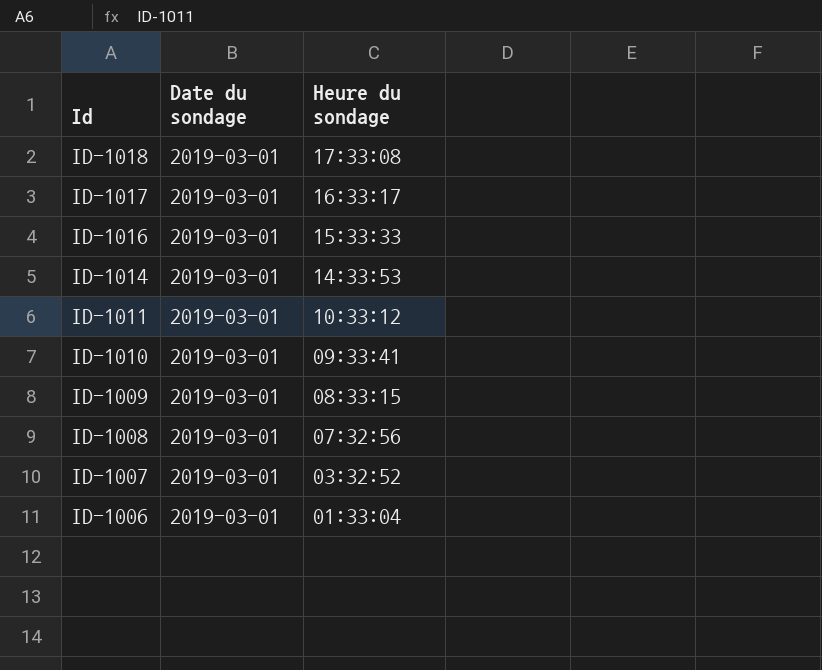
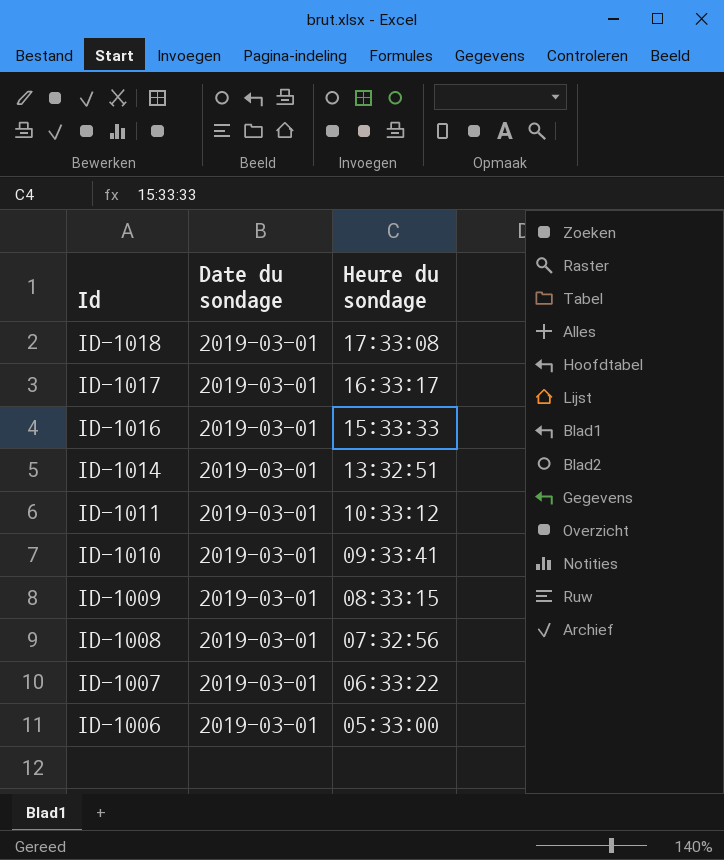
ID-1014 | Heure du sondage: 14:33:53 -> 13:32:51
ID-1007 | Heure du sondage: 03:32:52 -> 06:33:22
ID-1006 | Heure du sondage: 01:33:04 -> 05:33:00

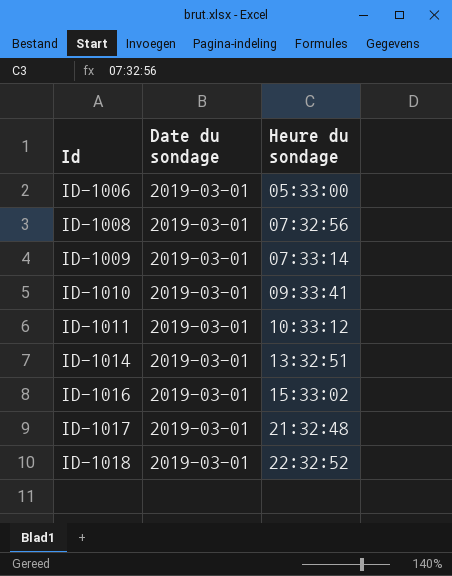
row order: Id descending -> Id ascending
row ID-1007: 2019-03-01 | 06:33:22 -> none
ID-1009 | Heure du sondage: 08:33:15 -> 07:33:14
ID-1016 | Heure du sondage: 15:33:33 -> 15:33:02
ID-1017 | Heure du sondage: 16:33:17 -> 21:32:48
ID-1018 | Heure du sondage: 17:33:08 -> 22:32:52

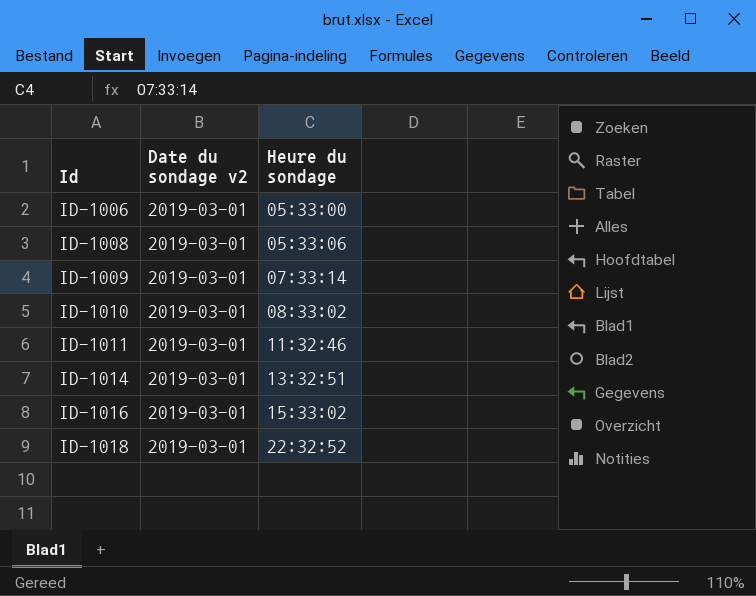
column name: Date du sondage -> Date du sondage v2
row ID-1017: 2019-03-01 | 21:32:48 -> none
ID-1008 | Heure du sondage: 07:32:56 -> 05:33:06
ID-1010 | Heure du sondage: 09:33:41 -> 08:33:02
ID-1011 | Heure du sondage: 10:33:12 -> 11:32:46

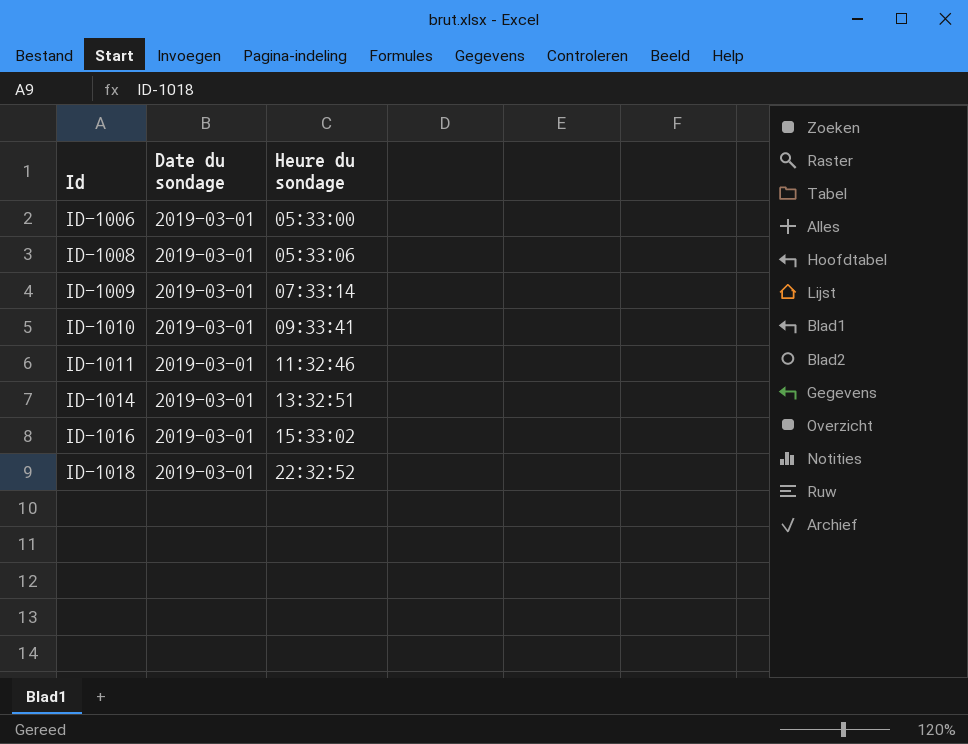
column name: Date du sondage v2 -> Date du sondage
ID-1010 | Heure du sondage: 08:33:02 -> 09:33:41

